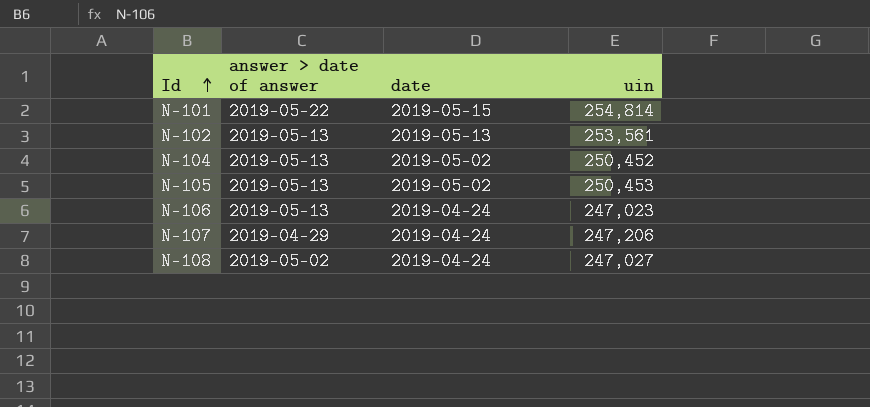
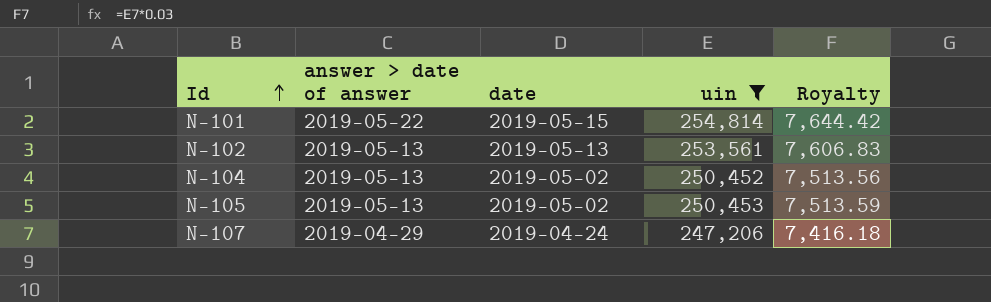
filter: none -> uin >= 247,206
column Royalty | formula: none -> [uin] * 0.03

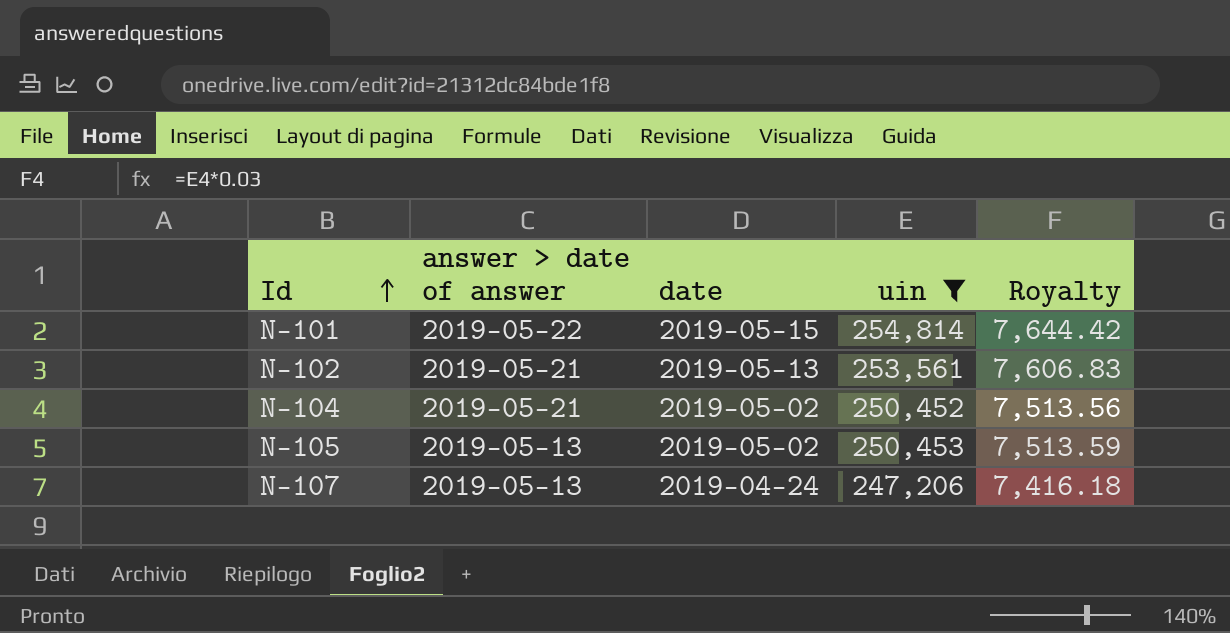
N-102 | answer > date of answer: 2019-05-13 -> 2019-05-21
N-104 | answer > date of answer: 2019-05-13 -> 2019-05-21
N-107 | answer > date of answer: 2019-04-29 -> 2019-05-13

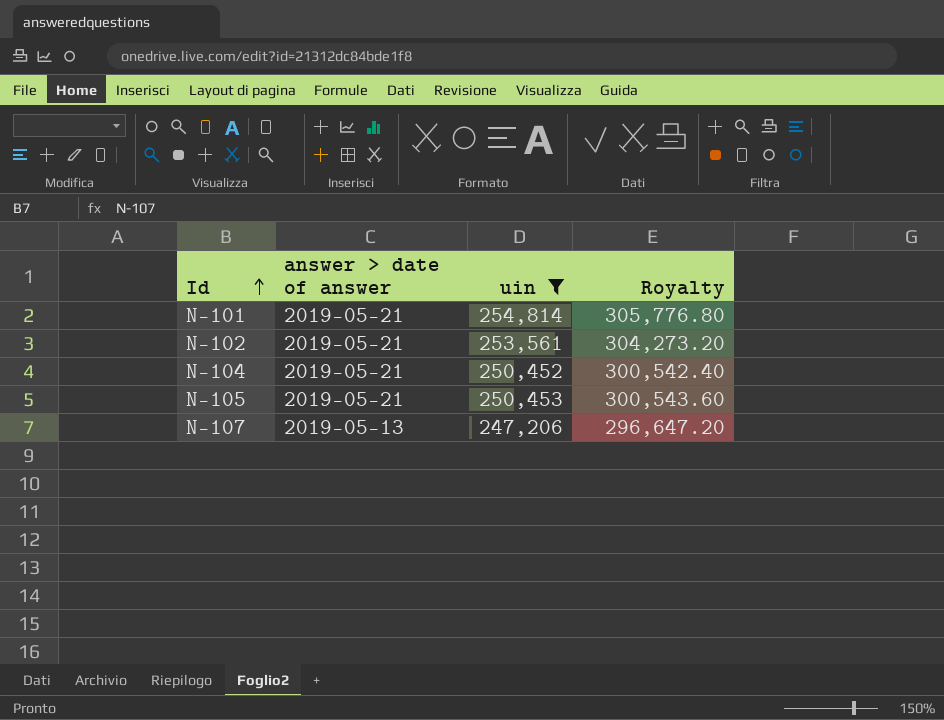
column date | position: 3 -> none
column Royalty | formula: [uin] * 0.03 -> [uin] * 1.2
N-101 | answer > date of answer: 2019-05-22 -> 2019-05-21
N-105 | answer > date of answer: 2019-05-13 -> 2019-05-21

